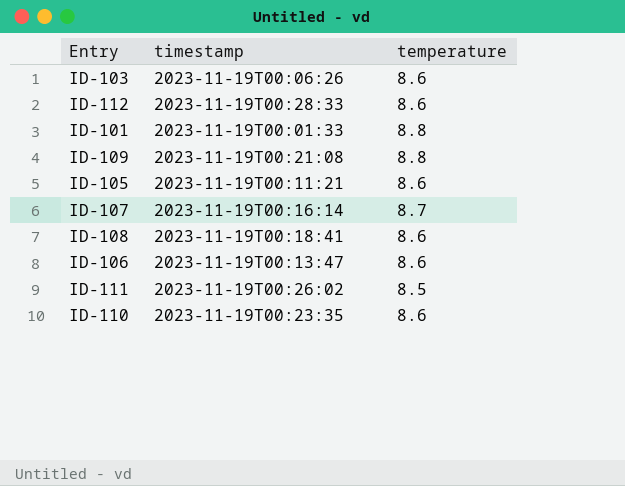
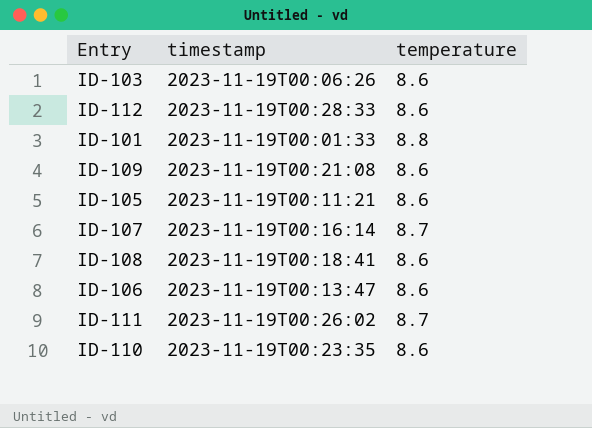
ID-109 | temperature: 8.8 -> 8.6
ID-111 | temperature: 8.5 -> 8.7

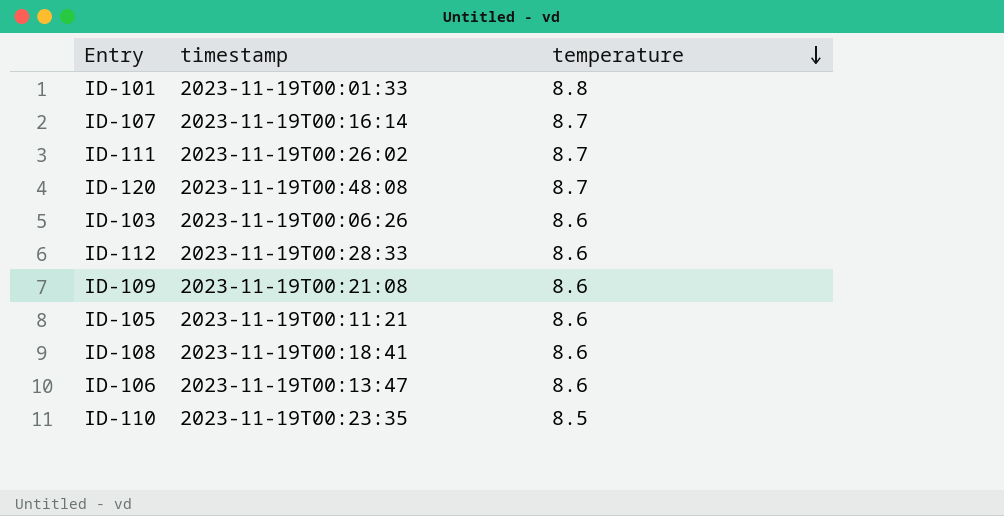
row order: none -> temperature descending
row ID-120: none -> 2023-11-19T00:48:08 | 8.7
ID-110 | temperature: 8.6 -> 8.5

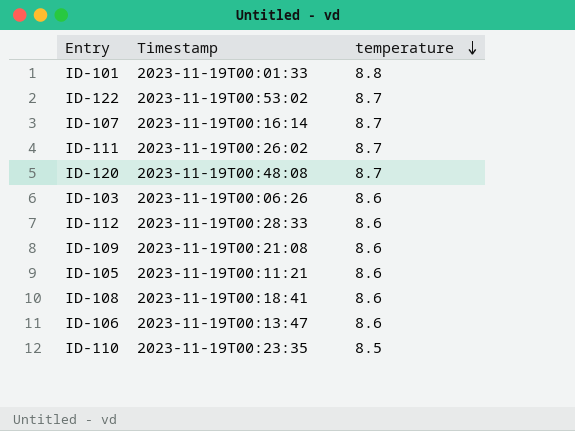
column name: timestamp -> Timestamp
row ID-122: none -> 2023-11-19T00:53:02 | 8.7

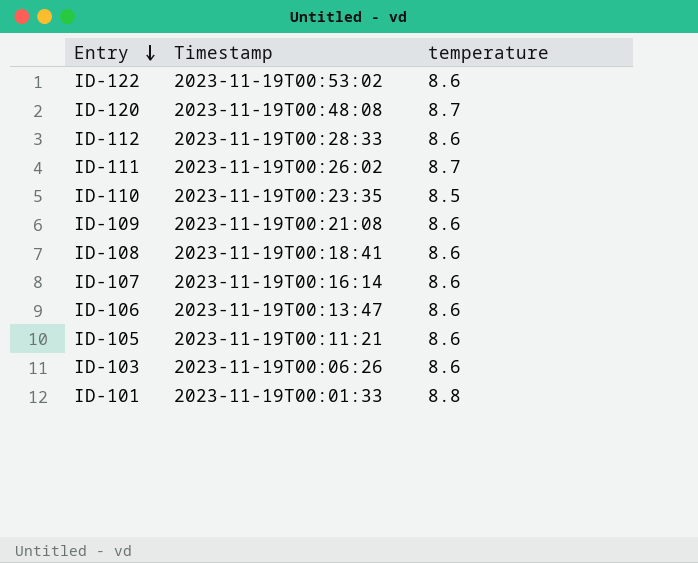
row order: temperature descending -> Entry descending
ID-122 | temperature: 8.7 -> 8.6
ID-107 | temperature: 8.7 -> 8.6

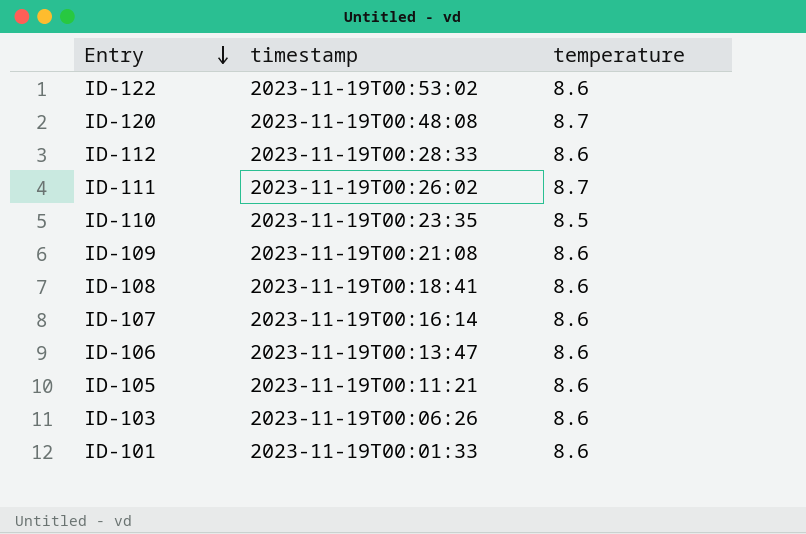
column name: Timestamp -> timestamp
ID-101 | temperature: 8.8 -> 8.6

